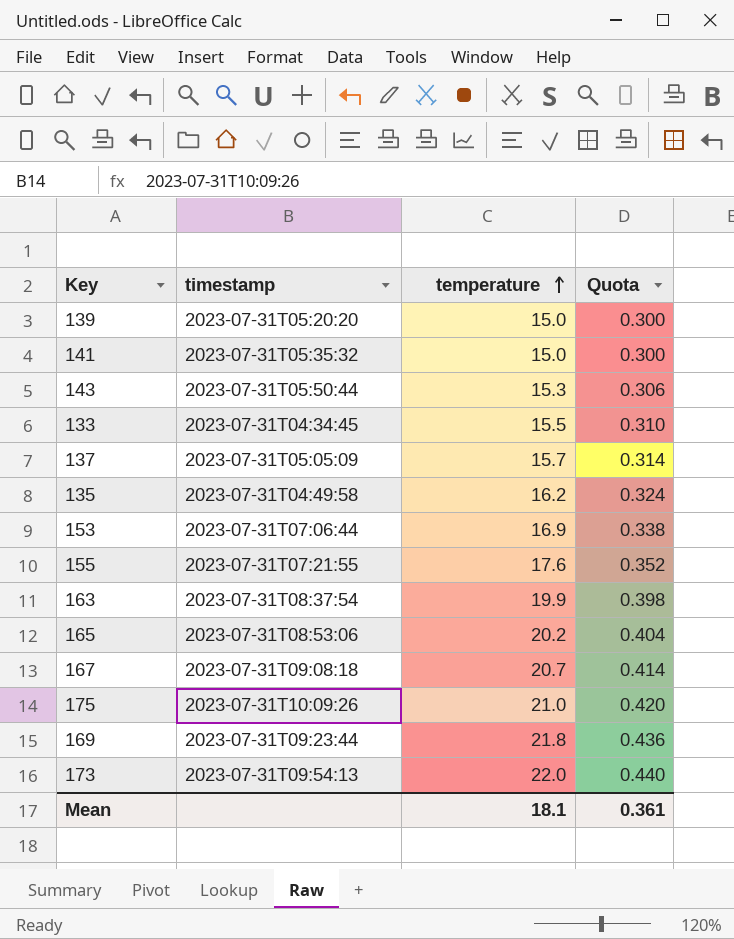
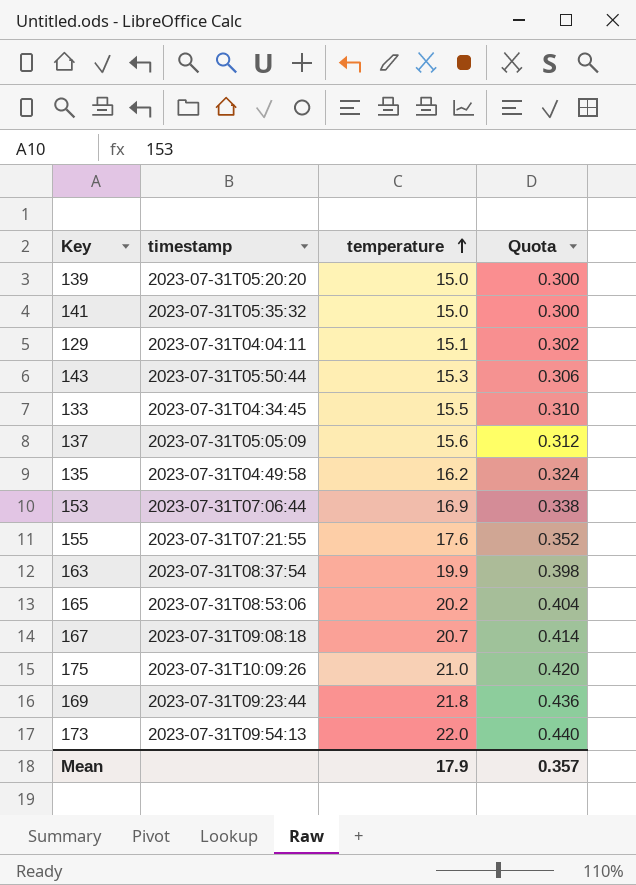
row 129: none -> 2023-07-31T04:04:11 | 15.1 | 0.302
137 | temperature: 15.7 -> 15.6
137 | Quota: 0.314 -> 0.312
Mean | temperature: 18.1 -> 17.9
Mean | Quota: 0.361 -> 0.357

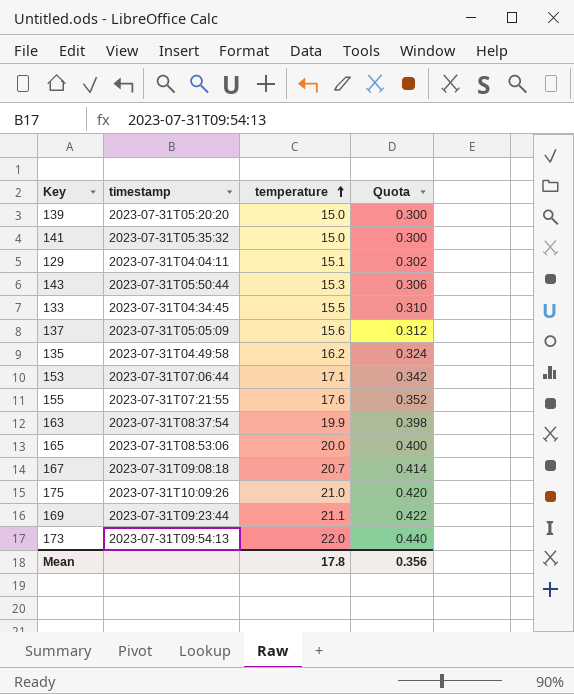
153 | temperature: 16.9 -> 17.1
153 | Quota: 0.338 -> 0.342
165 | temperature: 20.2 -> 20.0
165 | Quota: 0.404 -> 0.400
169 | temperature: 21.8 -> 21.1
169 | Quota: 0.436 -> 0.422
Mean | temperature: 17.9 -> 17.8
Mean | Quota: 0.357 -> 0.356

